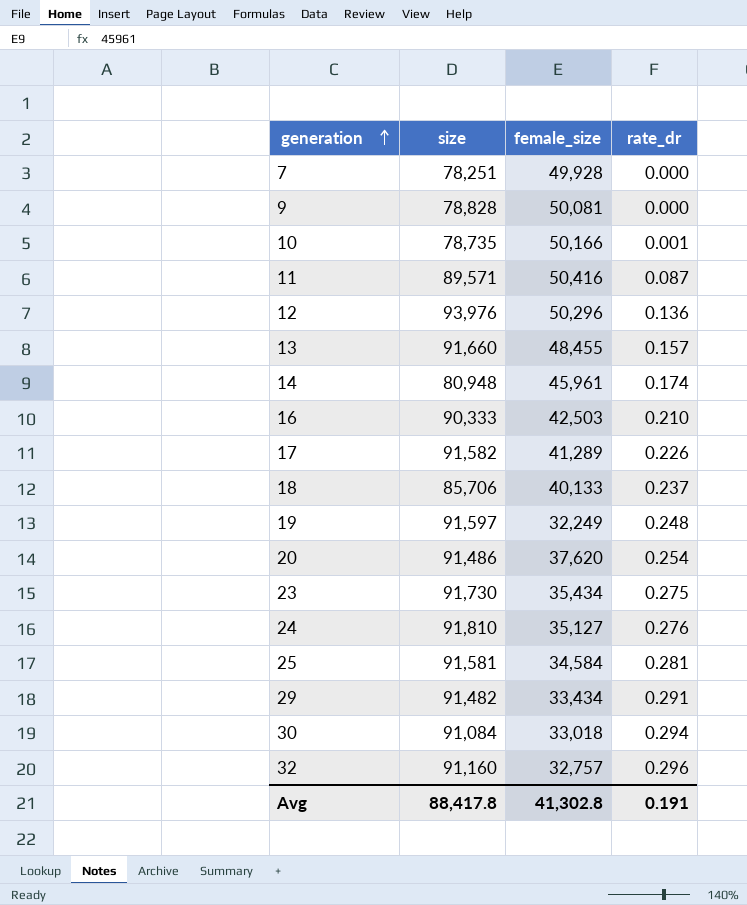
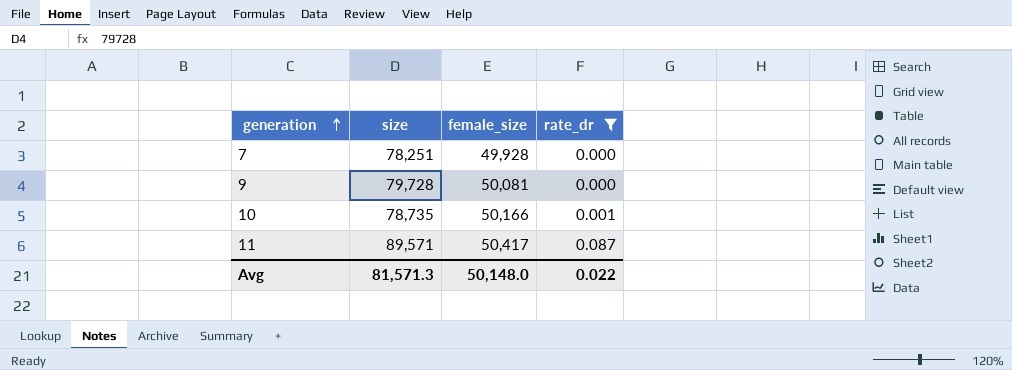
filter: none -> rate_dr <= 0.087
9 | size: 78,828 -> 79,728
11 | female_size: 50,416 -> 50,417
Avg | size: 88,417.8 -> 81,571.3
Avg | female_size: 41,302.8 -> 50,148.0
Avg | rate_dr: 0.191 -> 0.022

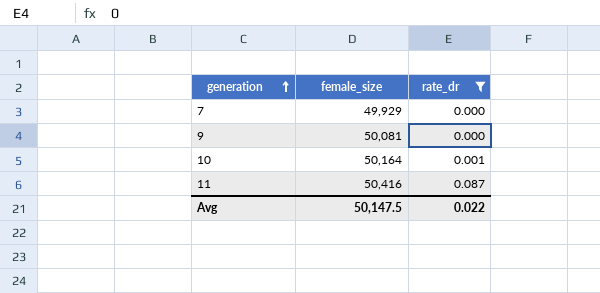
column size | position: 2 -> none
7 | female_size: 49,928 -> 49,929
10 | female_size: 50,166 -> 50,164
11 | female_size: 50,417 -> 50,416
Avg | female_size: 50,148.0 -> 50,147.5

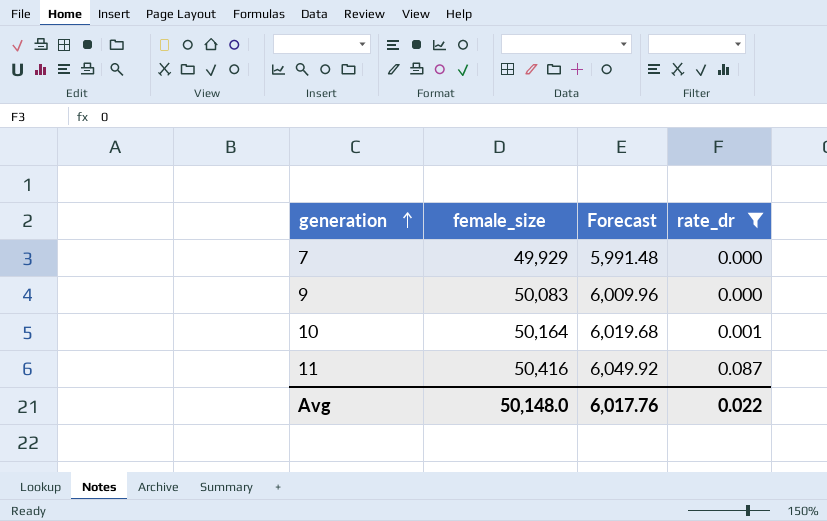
column Forecast | formula: none -> [female_size] * 0.12
9 | female_size: 50,081 -> 50,083
Avg | female_size: 50,147.5 -> 50,148.0

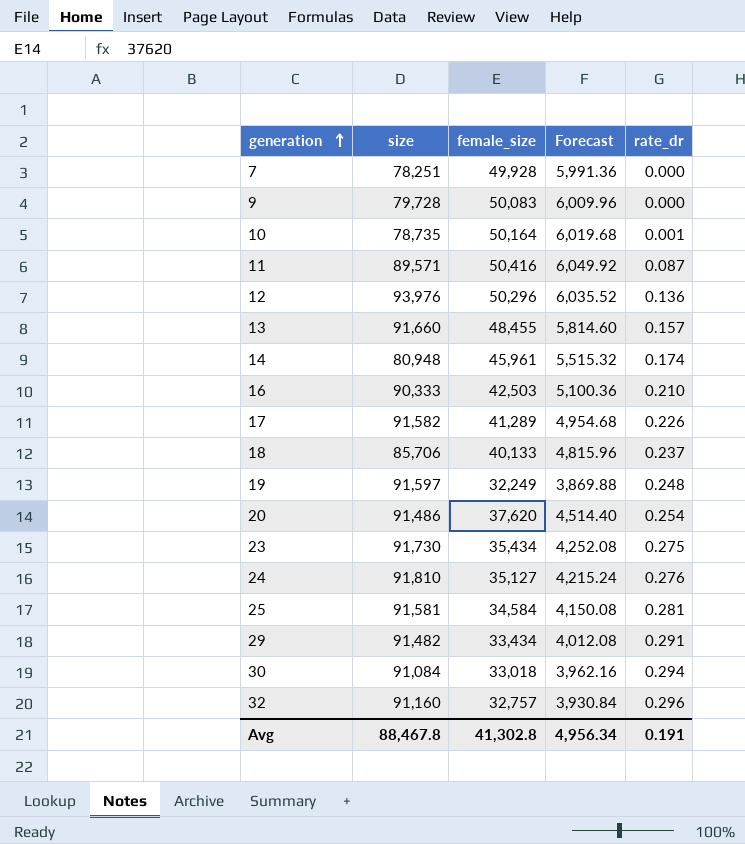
filter: rate_dr <= 0.087 -> none
column size | position: none -> 2
7 | female_size: 49,929 -> 49,928
7 | Forecast: 5,991.48 -> 5,991.36
Avg | female_size: 50,148.0 -> 41,302.8
Avg | Forecast: 6,017.76 -> 4,956.34
Avg | rate_dr: 0.022 -> 0.191

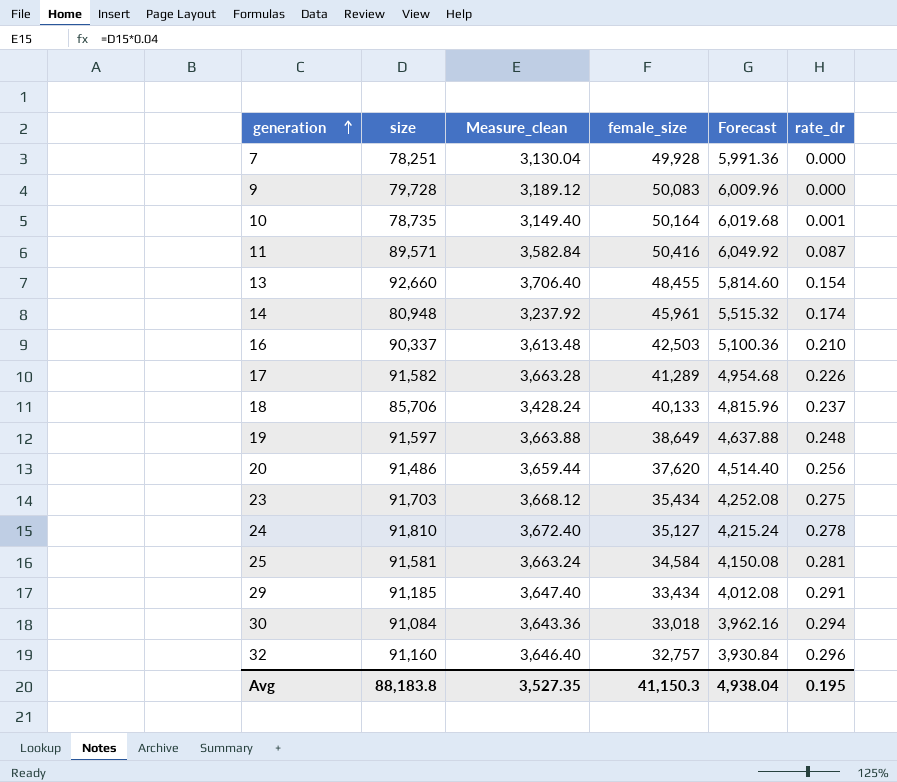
column Measure_clean | formula: none -> [size] * 0.04
row 12: 93,976 | 50,296 | 6,035.52 | 0.136 -> none
13 | size: 91,660 -> 92,660
13 | rate_dr: 0.157 -> 0.154
16 | size: 90,333 -> 90,337
19 | female_size: 32,249 -> 38,649
19 | Forecast: 3,869.88 -> 4,637.88
20 | rate_dr: 0.254 -> 0.256
23 | size: 91,730 -> 91,703
24 | rate_dr: 0.276 -> 0.278
29 | size: 91,482 -> 91,185
Avg | size: 88,467.8 -> 88,183.8
Avg | female_size: 41,302.8 -> 41,150.3
Avg | Forecast: 4,956.34 -> 4,938.04
Avg | rate_dr: 0.191 -> 0.195

